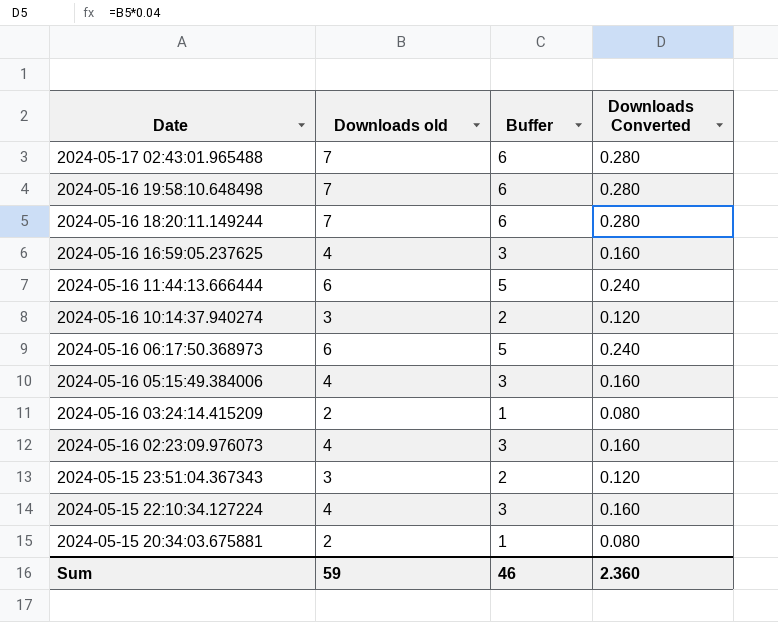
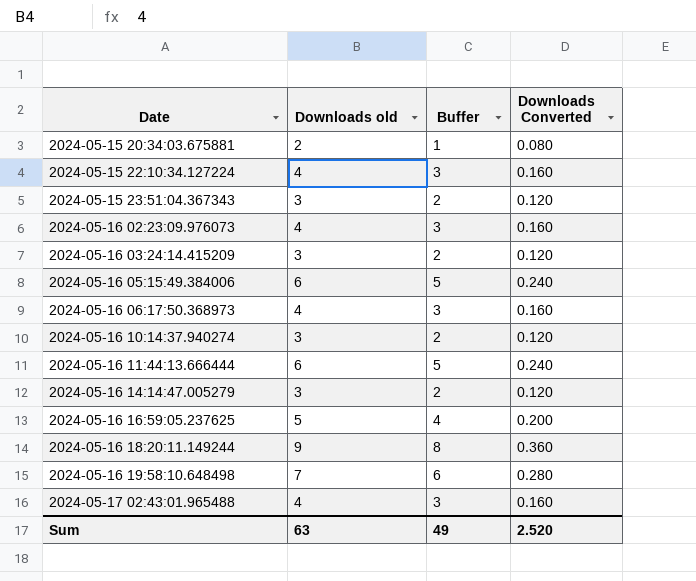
row order: Date descending -> Date ascending
2024-05-16 03:24:14.415209 | Downloads old: 2 -> 3
2024-05-16 03:24:14.415209 | Buffer: 1 -> 2
2024-05-16 03:24:14.415209 | Downloads Converted: 0.080 -> 0.120
2024-05-16 05:15:49.384006 | Downloads old: 4 -> 6
2024-05-16 05:15:49.384006 | Buffer: 3 -> 5
2024-05-16 05:15:49.384006 | Downloads Converted: 0.160 -> 0.240
2024-05-16 06:17:50.368973 | Downloads old: 6 -> 4
2024-05-16 06:17:50.368973 | Buffer: 5 -> 3
2024-05-16 06:17:50.368973 | Downloads Converted: 0.240 -> 0.160
row 2024-05-16 14:14:47.005279: none -> 3 | 2 | 0.120
2024-05-16 16:59:05.237625 | Downloads old: 4 -> 5
2024-05-16 16:59:05.237625 | Buffer: 3 -> 4
2024-05-16 16:59:05.237625 | Downloads Converted: 0.160 -> 0.200
2024-05-16 18:20:11.149244 | Downloads old: 7 -> 9
2024-05-16 18:20:11.149244 | Buffer: 6 -> 8
2024-05-16 18:20:11.149244 | Downloads Converted: 0.280 -> 0.360
2024-05-17 02:43:01.965488 | Downloads old: 7 -> 4
2024-05-17 02:43:01.965488 | Buffer: 6 -> 3
2024-05-17 02:43:01.965488 | Downloads Converted: 0.280 -> 0.160
Sum | Downloads old: 59 -> 63
Sum | Buffer: 46 -> 49
Sum | Downloads Converted: 2.360 -> 2.520

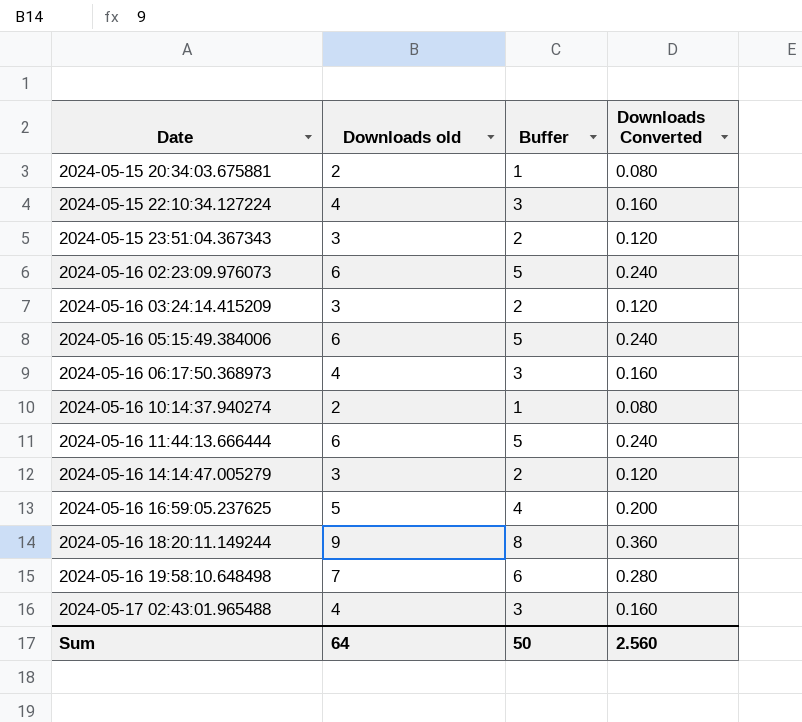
2024-05-16 02:23:09.976073 | Downloads old: 4 -> 6
2024-05-16 02:23:09.976073 | Buffer: 3 -> 5
2024-05-16 02:23:09.976073 | Downloads Converted: 0.160 -> 0.240
2024-05-16 10:14:37.940274 | Downloads old: 3 -> 2
2024-05-16 10:14:37.940274 | Buffer: 2 -> 1
2024-05-16 10:14:37.940274 | Downloads Converted: 0.120 -> 0.080
Sum | Downloads old: 63 -> 64
Sum | Buffer: 49 -> 50
Sum | Downloads Converted: 2.520 -> 2.560

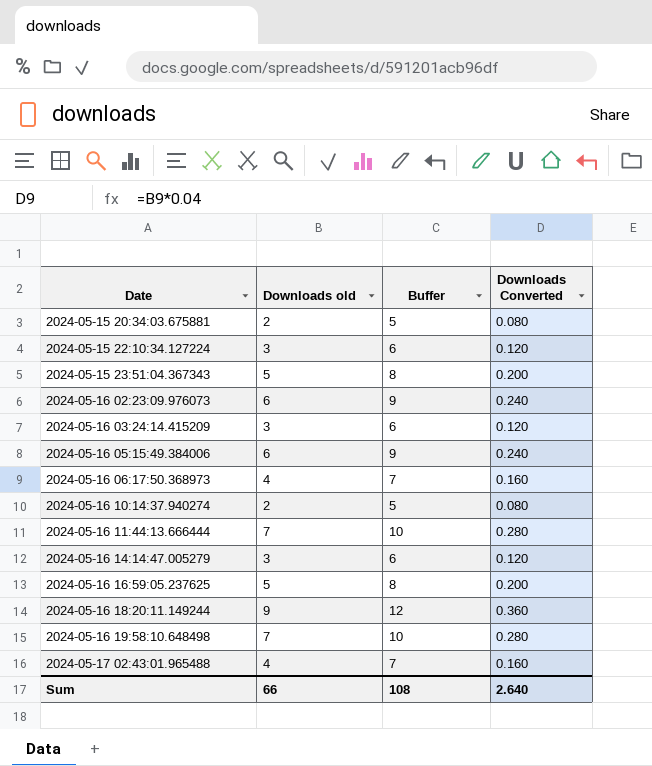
column Buffer | formula: [Downloads old] - 1 -> [Downloads old] + 3
2024-05-15 22:10:34.127224 | Downloads old: 4 -> 3
2024-05-15 22:10:34.127224 | Downloads Converted: 0.160 -> 0.120
2024-05-15 23:51:04.367343 | Downloads old: 3 -> 5
2024-05-15 23:51:04.367343 | Downloads Converted: 0.120 -> 0.200
2024-05-16 11:44:13.666444 | Downloads old: 6 -> 7
2024-05-16 11:44:13.666444 | Downloads Converted: 0.240 -> 0.280
Sum | Downloads old: 64 -> 66
Sum | Buffer: 50 -> 108
Sum | Downloads Converted: 2.560 -> 2.640

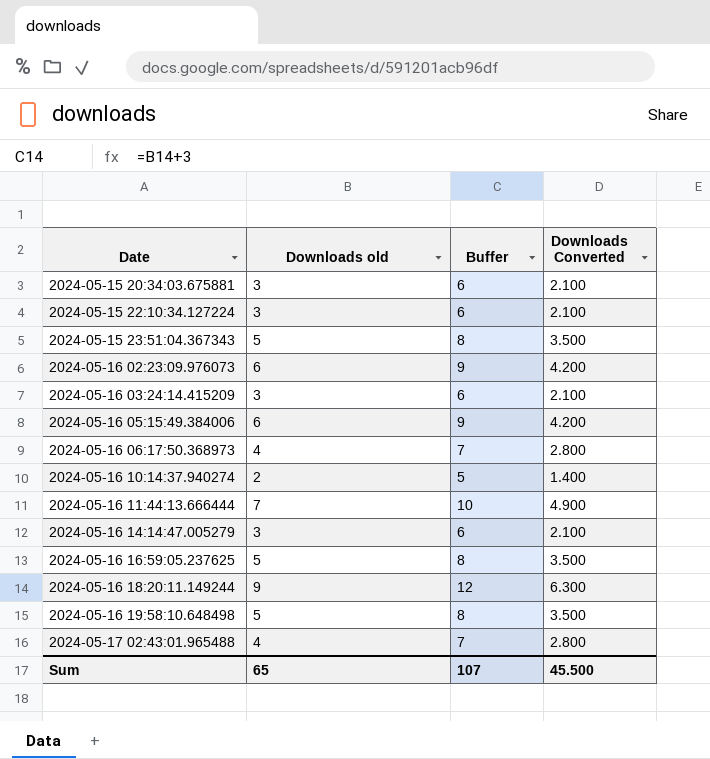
column Downloads Converted | formula: [Downloads old] * 0.04 -> [Downloads old] * 0.7
2024-05-15 20:34:03.675881 | Downloads old: 2 -> 3
2024-05-15 20:34:03.675881 | Buffer: 5 -> 6
2024-05-16 19:58:10.648498 | Downloads old: 7 -> 5
2024-05-16 19:58:10.648498 | Buffer: 10 -> 8
Sum | Downloads old: 66 -> 65
Sum | Buffer: 108 -> 107
Sum | Downloads Converted: 2.640 -> 45.500

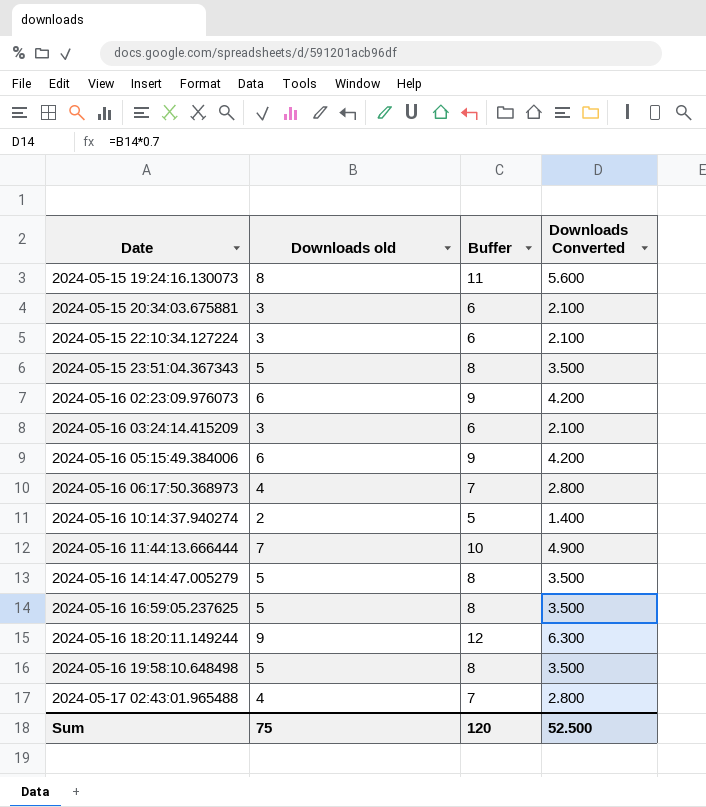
row 2024-05-15 19:24:16.130073: none -> 8 | 11 | 5.600
2024-05-16 14:14:47.005279 | Downloads old: 3 -> 5
2024-05-16 14:14:47.005279 | Buffer: 6 -> 8
2024-05-16 14:14:47.005279 | Downloads Converted: 2.100 -> 3.500
Sum | Downloads old: 65 -> 75
Sum | Buffer: 107 -> 120
Sum | Downloads Converted: 45.500 -> 52.500

